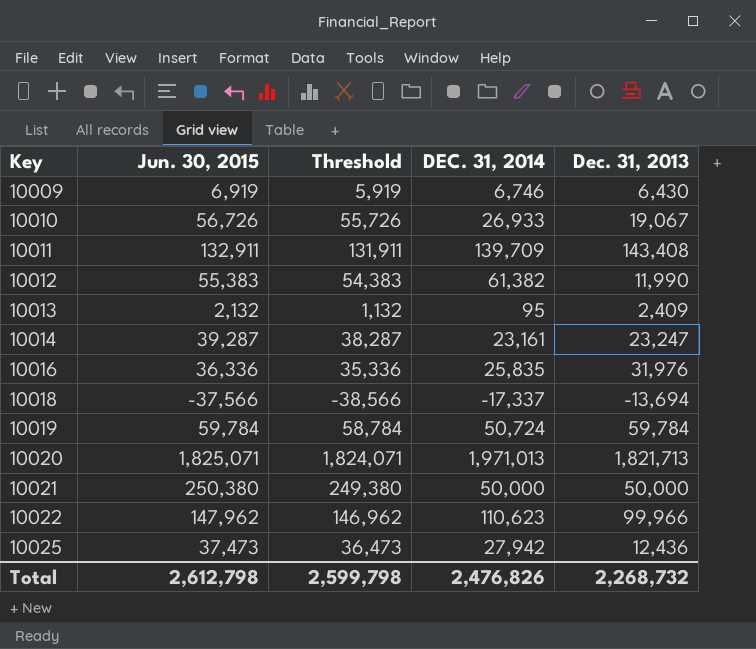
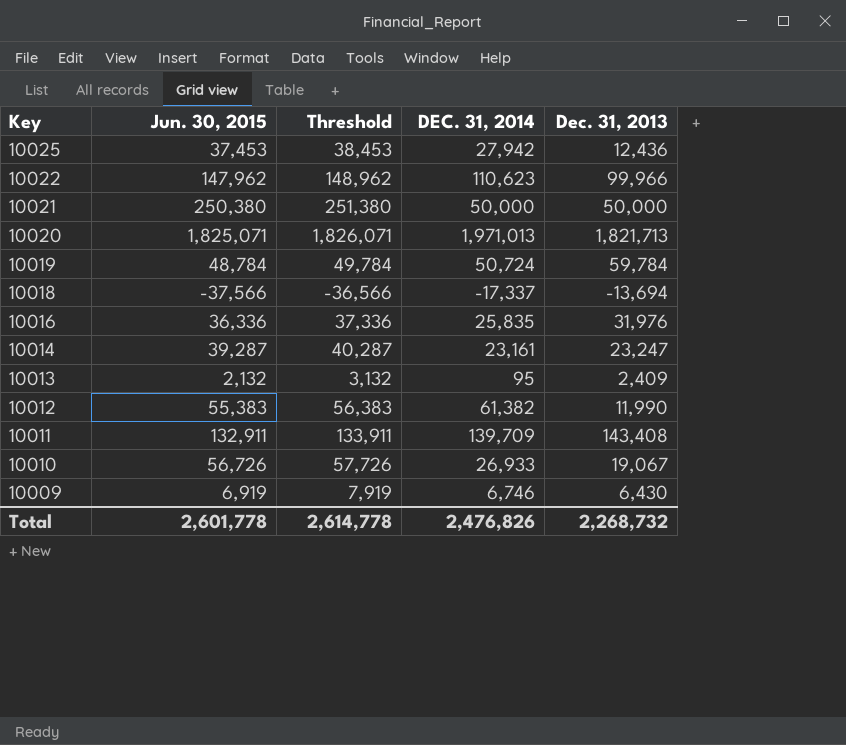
row order: Key ascending -> Key descending
column Threshold | formula: [Jun. 30, 2015] - 1000 -> [Jun. 30, 2015] + 1000
10025 | Jun. 30, 2015: 37,473 -> 37,453
10019 | Jun. 30, 2015: 59,784 -> 48,784
Total | Jun. 30, 2015: 2,612,798 -> 2,601,778
Total | Threshold: 2,599,798 -> 2,614,778

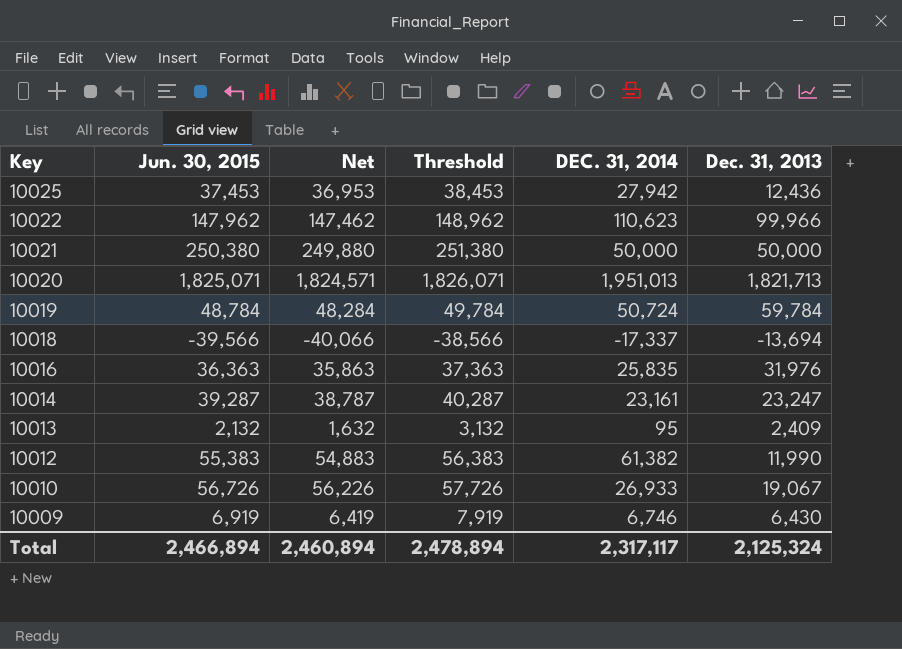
column Net | formula: none -> [Jun. 30, 2015] - 500
row 10011: 132,911 | 133,911 | 139,709 | 143,408 -> none
10020 | DEC. 31, 2014: 1,971,013 -> 1,951,013
10018 | Jun. 30, 2015: -37,566 -> -39,566
10018 | Threshold: -36,566 -> -38,566
10016 | Jun. 30, 2015: 36,336 -> 36,363
10016 | Threshold: 37,336 -> 37,363
Total | Jun. 30, 2015: 2,601,778 -> 2,466,894
Total | Threshold: 2,614,778 -> 2,478,894
Total | DEC. 31, 2014: 2,476,826 -> 2,317,117
Total | Dec. 31, 2013: 2,268,732 -> 2,125,324

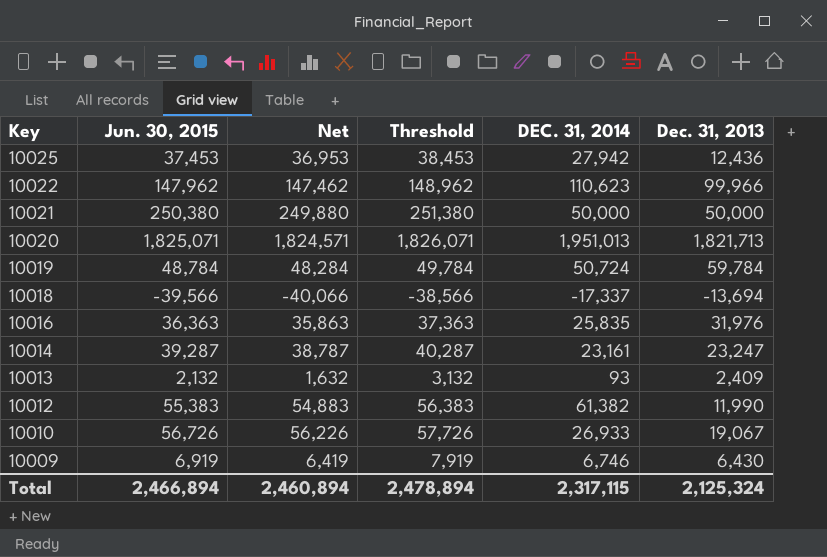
10013 | DEC. 31, 2014: 95 -> 93
Total | DEC. 31, 2014: 2,317,117 -> 2,317,115

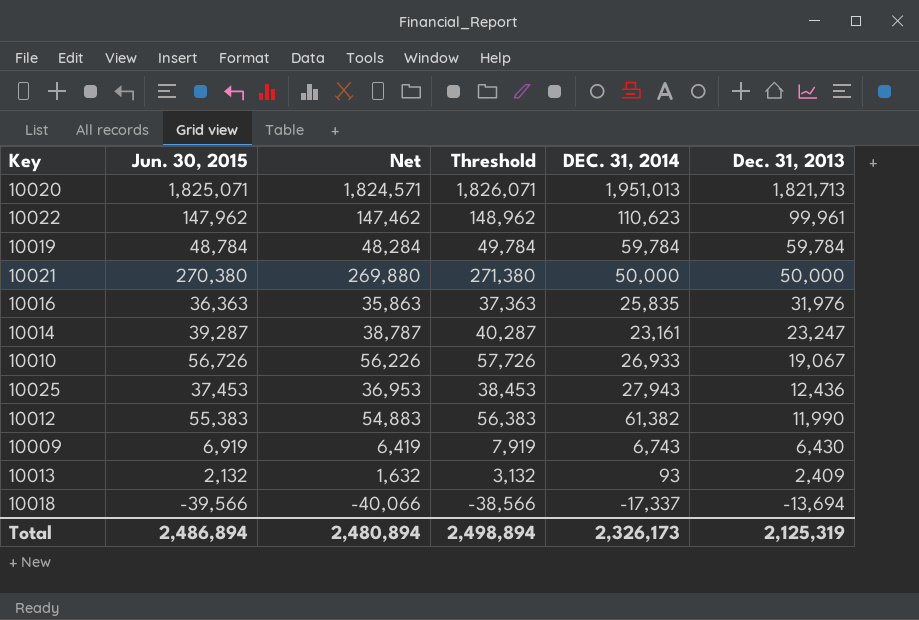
row order: Key descending -> Dec. 31, 2013 descending
10022 | Dec. 31, 2013: 99,966 -> 99,961
10019 | DEC. 31, 2014: 50,724 -> 59,784
10021 | Jun. 30, 2015: 250,380 -> 270,380
10021 | Net: 249,880 -> 269,880
10021 | Threshold: 251,380 -> 271,380
10025 | DEC. 31, 2014: 27,942 -> 27,943
10009 | DEC. 31, 2014: 6,746 -> 6,743
Total | Jun. 30, 2015: 2,466,894 -> 2,486,894
Total | Net: 2,460,894 -> 2,480,894
Total | Threshold: 2,478,894 -> 2,498,894
Total | DEC. 31, 2014: 2,317,115 -> 2,326,173
Total | Dec. 31, 2013: 2,125,324 -> 2,125,319

